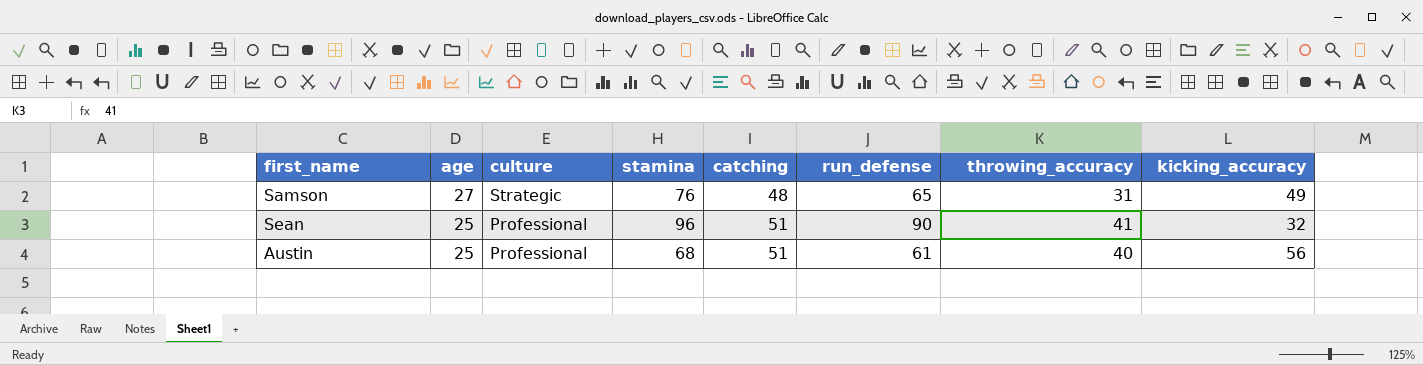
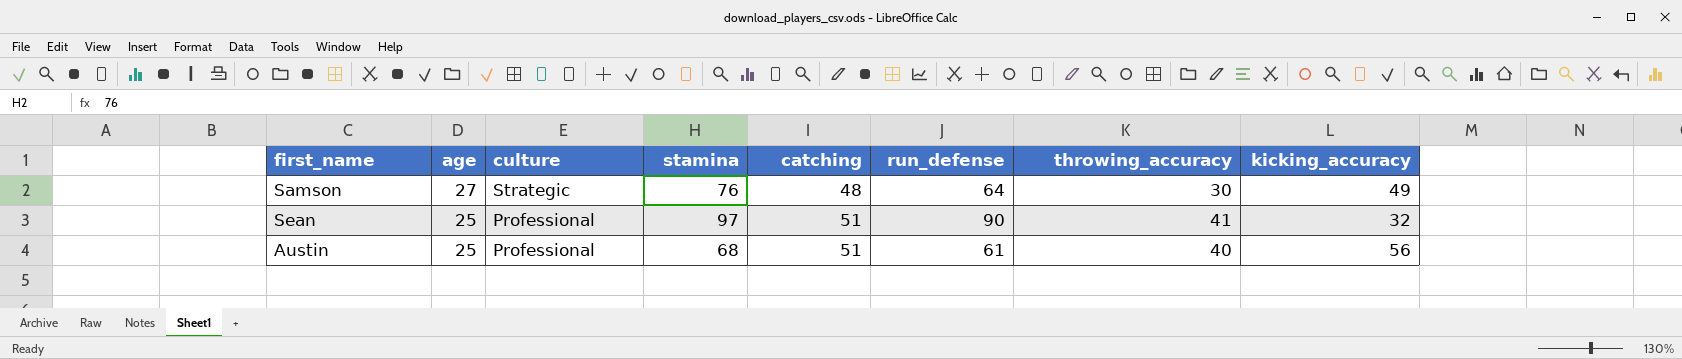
Samson | run_defense: 65 -> 64
Samson | throwing_accuracy: 31 -> 30
Sean | stamina: 96 -> 97

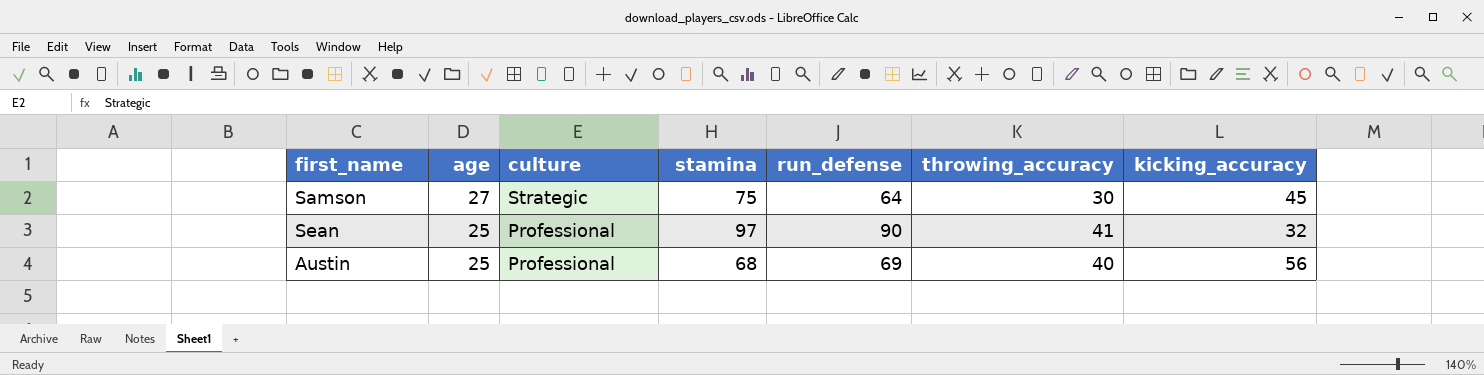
column catching | position: 5 -> none
Samson | stamina: 76 -> 75
Samson | kicking_accuracy: 49 -> 45
Austin | run_defense: 61 -> 69

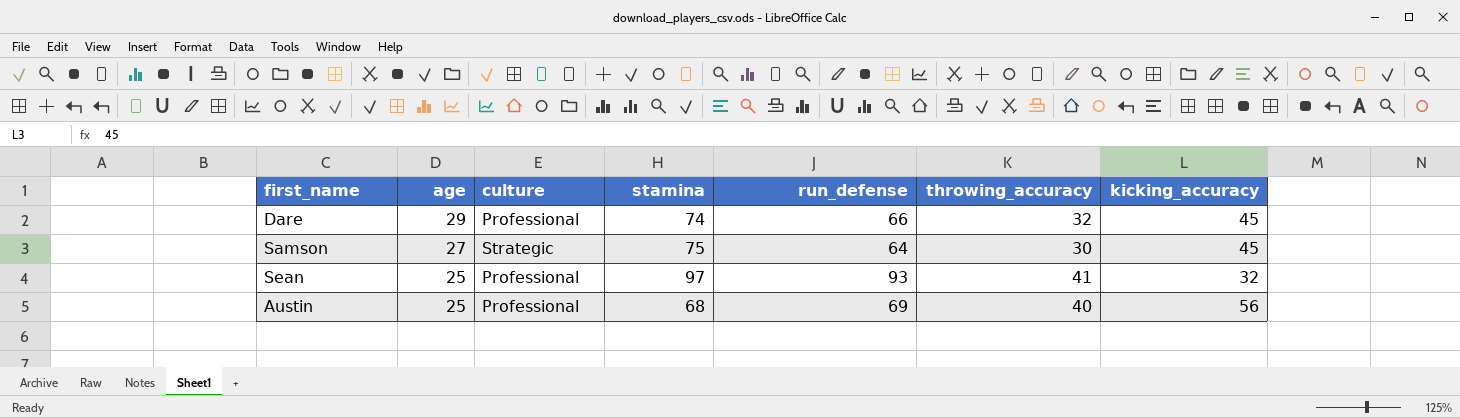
row Dare: none -> 29 | Professional | 74 | 66 | 32 | 45
Sean | run_defense: 90 -> 93

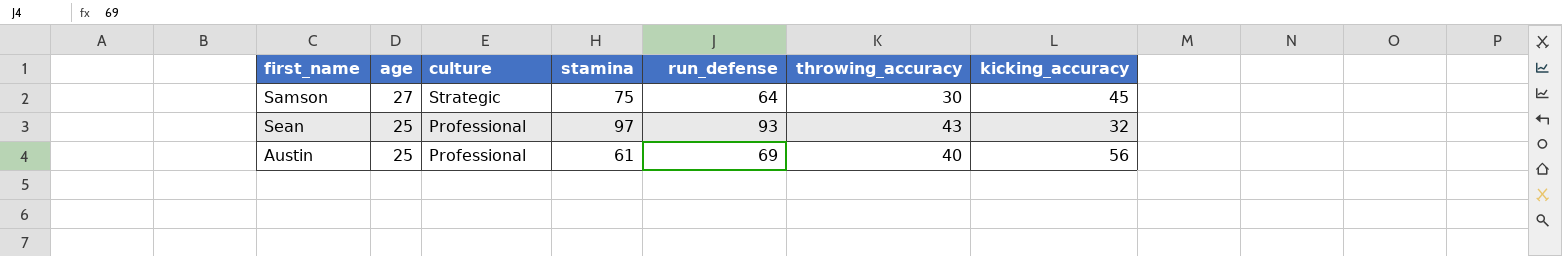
row Dare: 29 | Professional | 74 | 66 | 32 | 45 -> none
Sean | throwing_accuracy: 41 -> 43
Austin | stamina: 68 -> 61

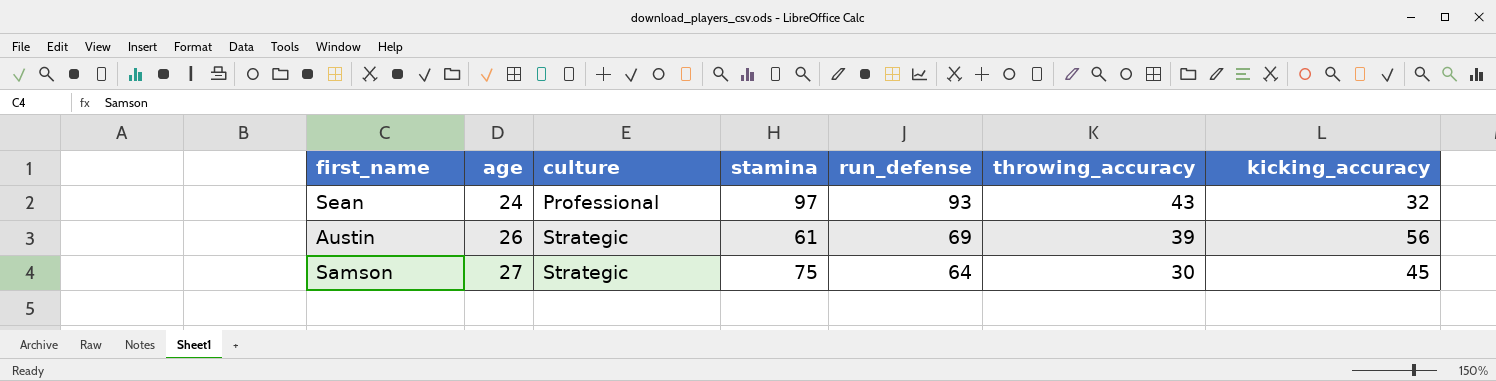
row order: age descending -> age ascending
Sean | age: 25 -> 24
Austin | age: 25 -> 26
Austin | culture: Professional -> Strategic
Austin | throwing_accuracy: 40 -> 39

